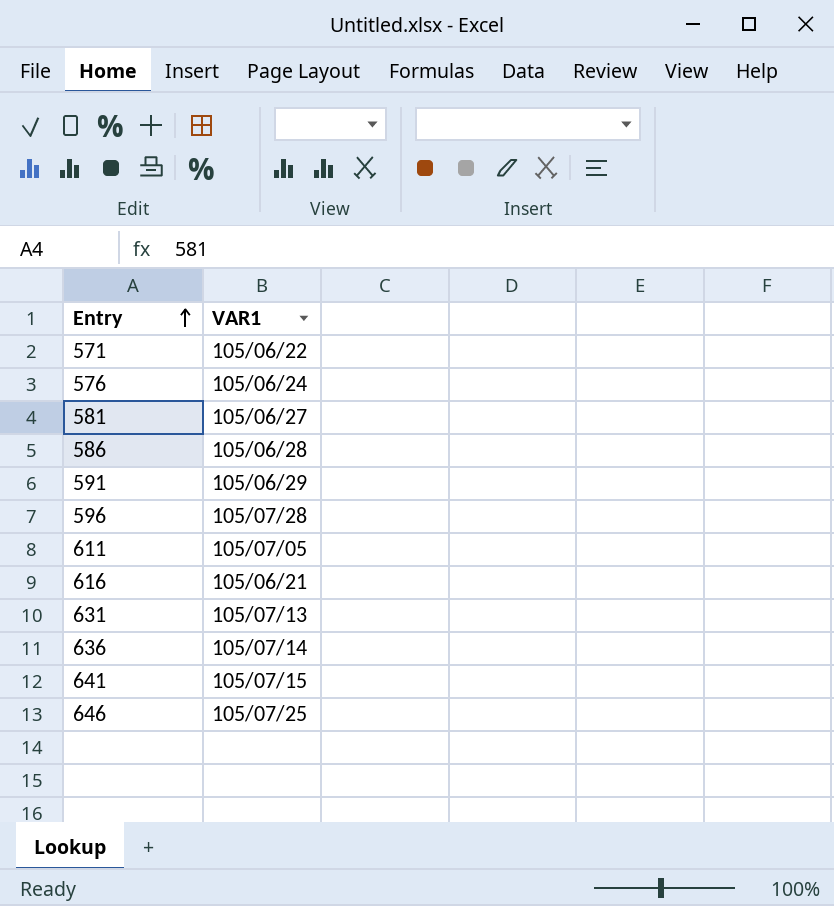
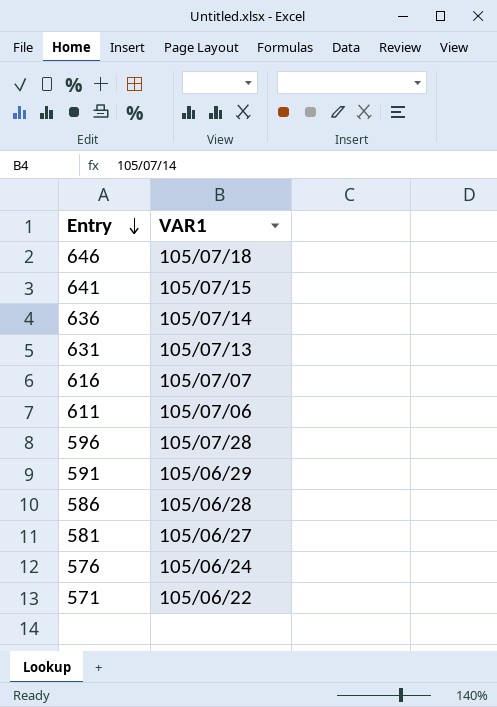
row order: Entry ascending -> Entry descending
646 | VAR1: 105/07/25 -> 105/07/18
616 | VAR1: 105/06/21 -> 105/07/07
611 | VAR1: 105/07/05 -> 105/07/06

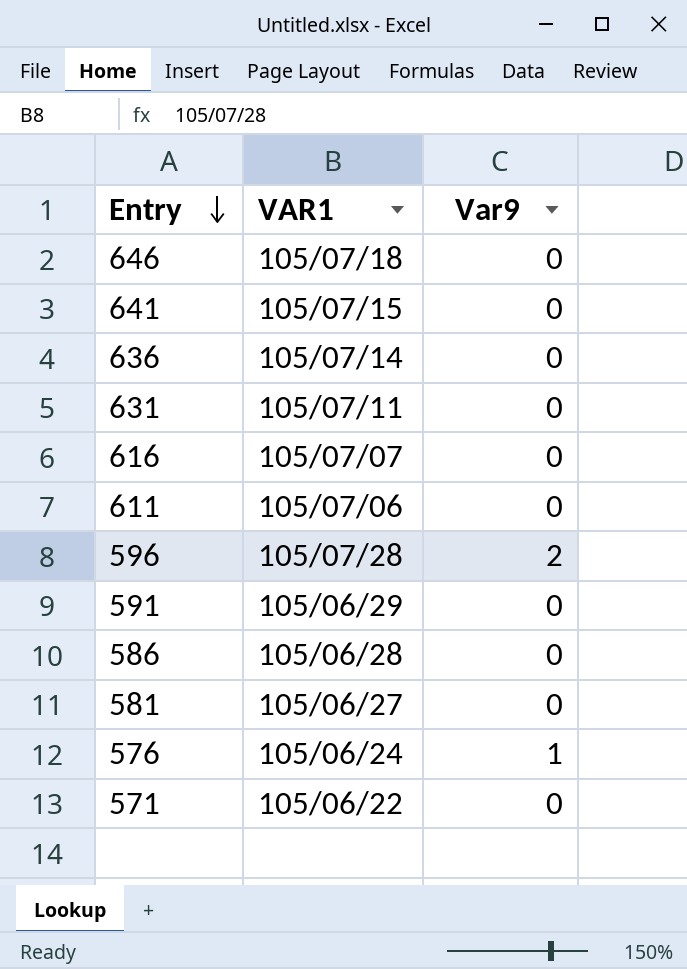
column Var9 | position: none -> 3
631 | VAR1: 105/07/13 -> 105/07/11

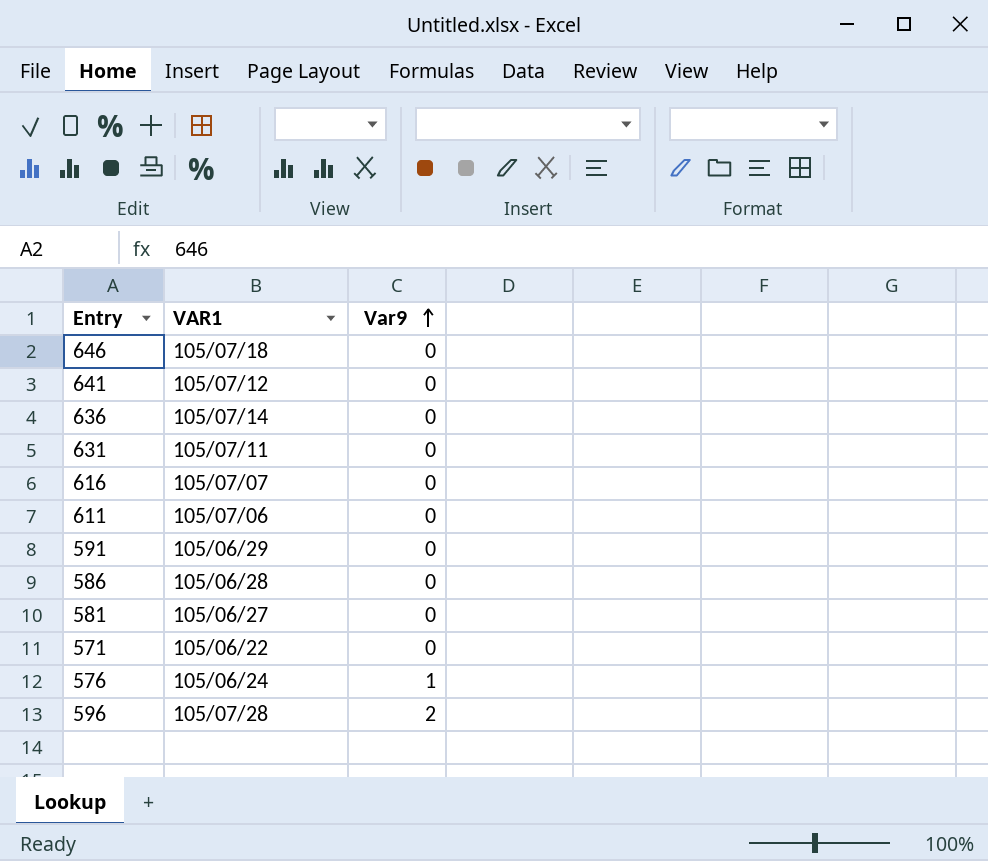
row order: Entry descending -> Var9 ascending
641 | VAR1: 105/07/15 -> 105/07/12

